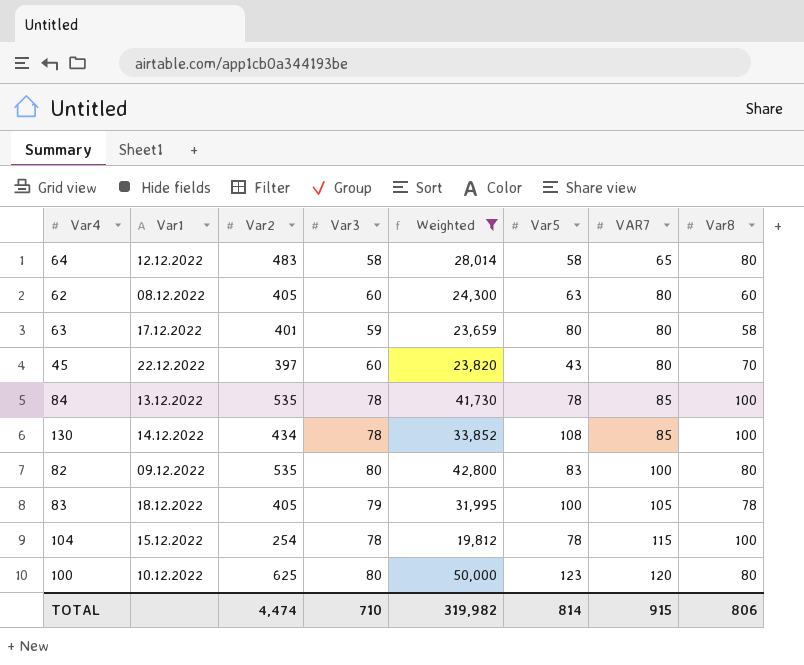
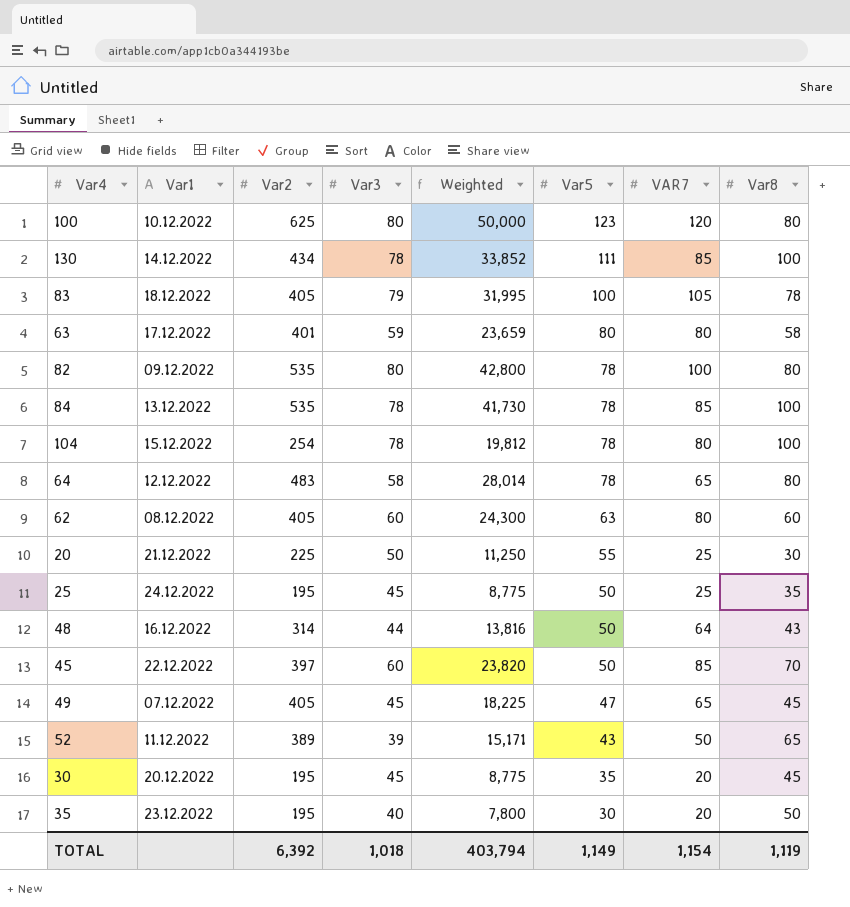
filter: Weighted >= 19,812 -> none
row order: VAR7 ascending -> Var5 descending
130 | Var5: 108 -> 111
82 | Var5: 83 -> 78
104 | VAR7: 115 -> 80
64 | Var5: 58 -> 78
45 | Var5: 43 -> 50
45 | VAR7: 80 -> 85
TOTAL | Var2: 4,474 -> 6,392
TOTAL | Var3: 710 -> 1,018
TOTAL | Weighted: 319,982 -> 403,794
TOTAL | Var5: 814 -> 1,149
TOTAL | VAR7: 915 -> 1,154
TOTAL | Var8: 806 -> 1,119

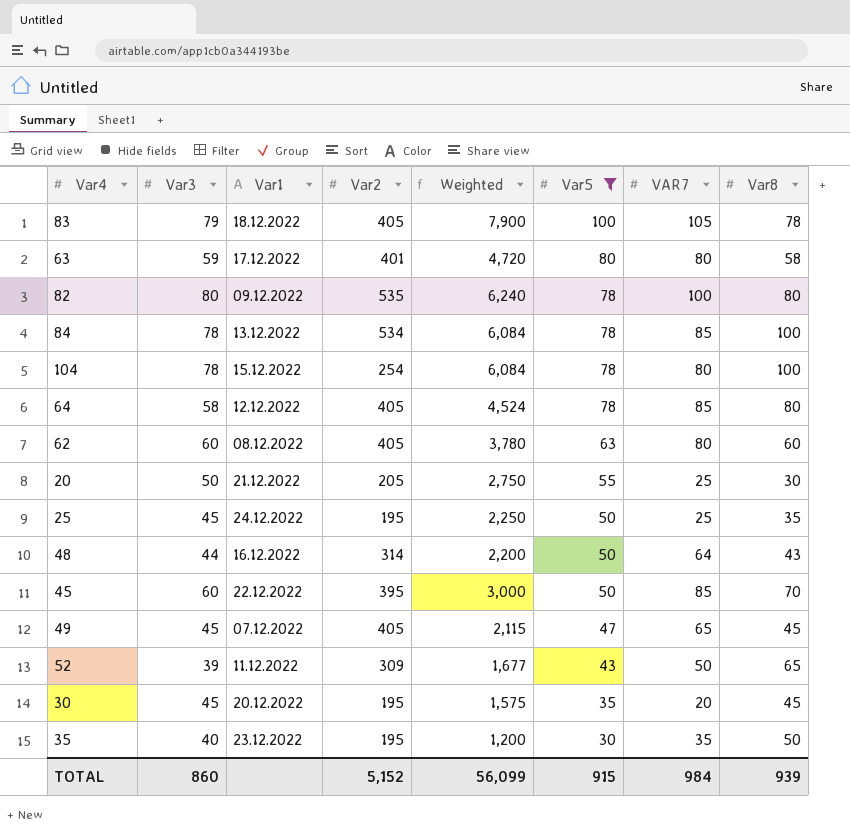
filter: none -> Var5 <= 100
column Var3 | position: 4 -> 2
column Weighted | formula: [Var2] * [Var3] -> [Var3] * [Var5]
84 | Var2: 535 -> 534
64 | Var2: 483 -> 405
64 | VAR7: 65 -> 85
20 | Var2: 225 -> 205
45 | Var2: 397 -> 395
52 | Var2: 389 -> 309
35 | VAR7: 20 -> 35
TOTAL | Var3: 1,018 -> 860
TOTAL | Var2: 6,392 -> 5,152
TOTAL | Weighted: 403,794 -> 56,099
TOTAL | Var5: 1,149 -> 915
TOTAL | VAR7: 1,154 -> 984
TOTAL | Var8: 1,119 -> 939

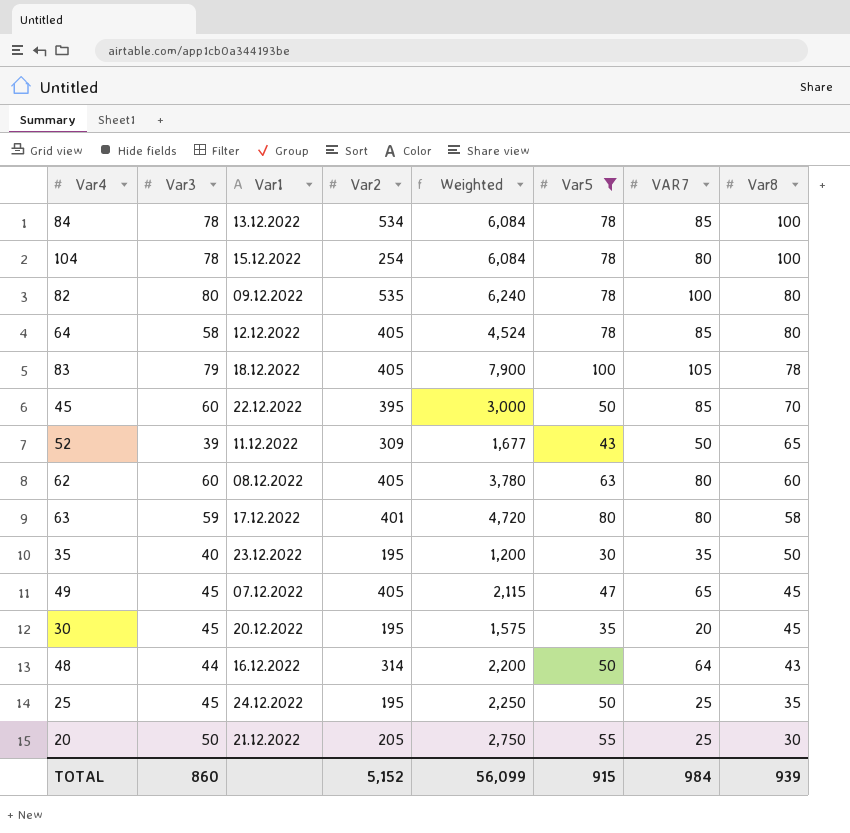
row order: Var5 descending -> Var8 descending

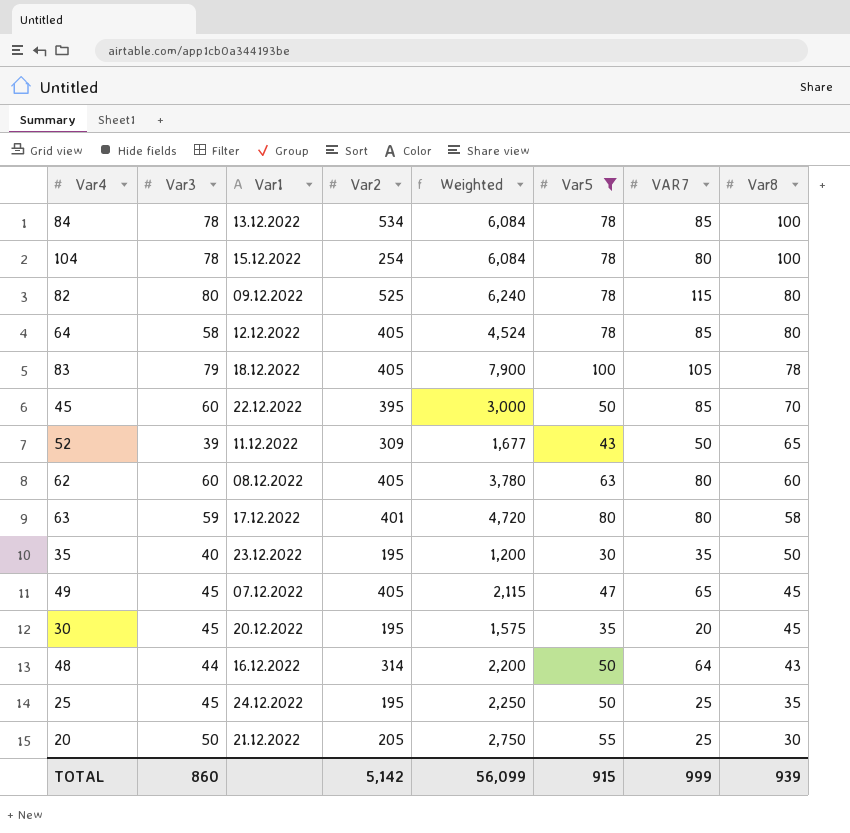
82 | Var2: 535 -> 525
82 | VAR7: 100 -> 115
TOTAL | Var2: 5,152 -> 5,142
TOTAL | VAR7: 984 -> 999

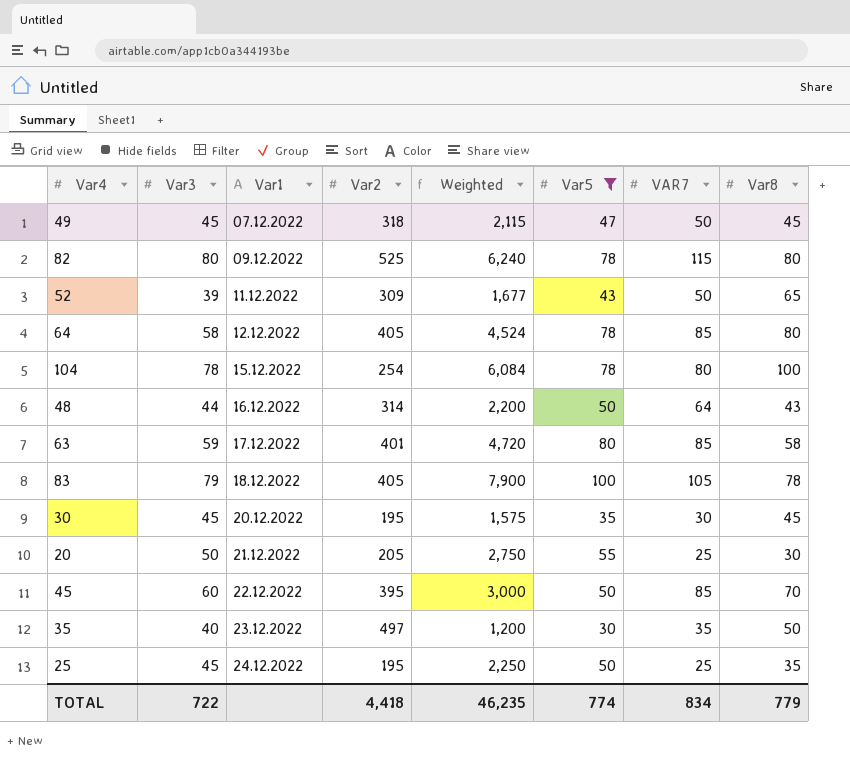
row order: Var8 descending -> Var1 ascending
row 84: 78 | 13.12.2022 | 534 | 6,084 | 78 | 85 | 100 -> none
row 62: 60 | 08.12.2022 | 405 | 3,780 | 63 | 80 | 60 -> none
49 | Var2: 405 -> 318
49 | VAR7: 65 -> 50
63 | VAR7: 80 -> 85
30 | VAR7: 20 -> 30
35 | Var2: 195 -> 497
TOTAL | Var3: 860 -> 722
TOTAL | Var2: 5,142 -> 4,418
TOTAL | Weighted: 56,099 -> 46,235
TOTAL | Var5: 915 -> 774
TOTAL | VAR7: 999 -> 834
TOTAL | Var8: 939 -> 779

